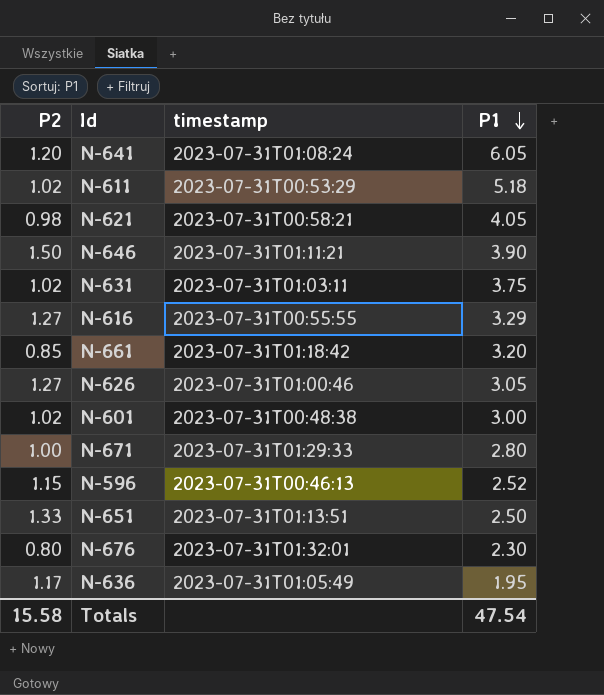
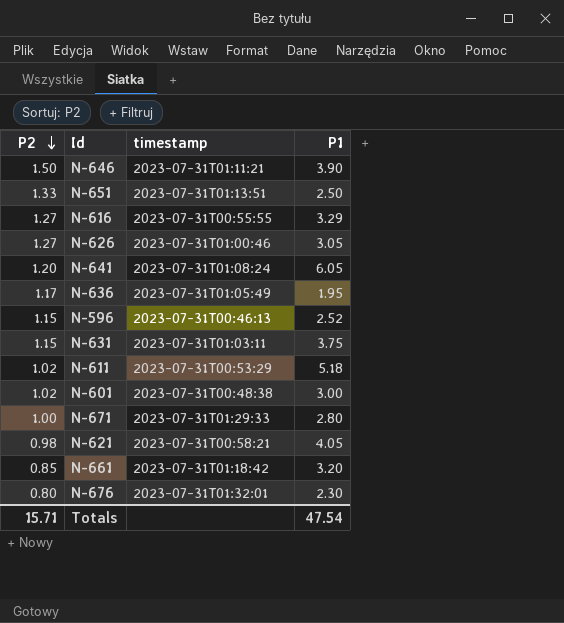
row order: P1 descending -> P2 descending
N-631 | P2: 1.02 -> 1.15
Totals | P2: 15.58 -> 15.71

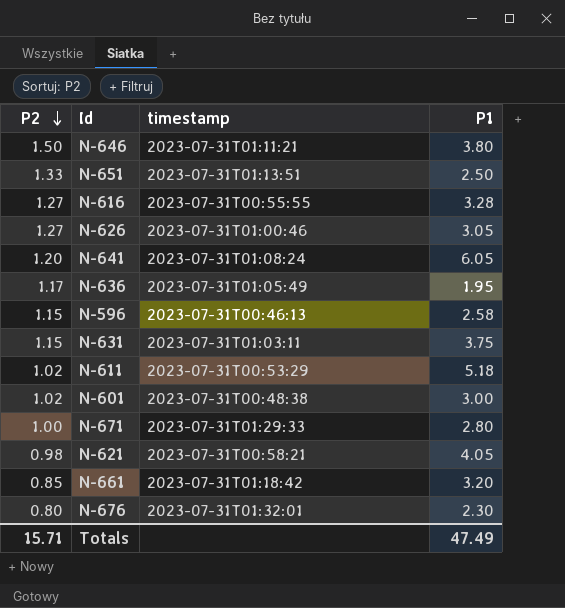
N-646 | P1: 3.90 -> 3.80
N-616 | P1: 3.29 -> 3.28
N-596 | P1: 2.52 -> 2.58
Totals | P1: 47.54 -> 47.49

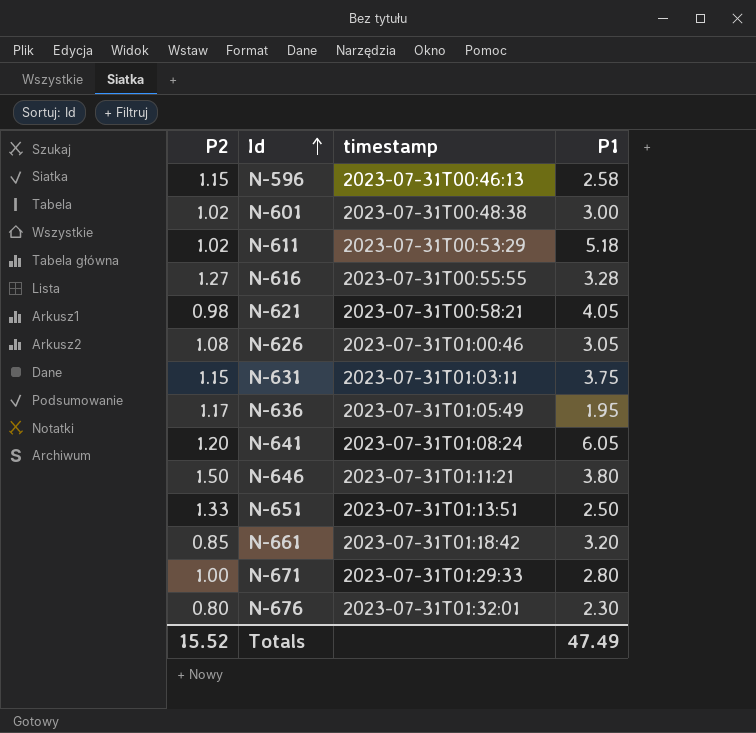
row order: P2 descending -> Id ascending
N-626 | P2: 1.27 -> 1.08
Totals | P2: 15.71 -> 15.52

